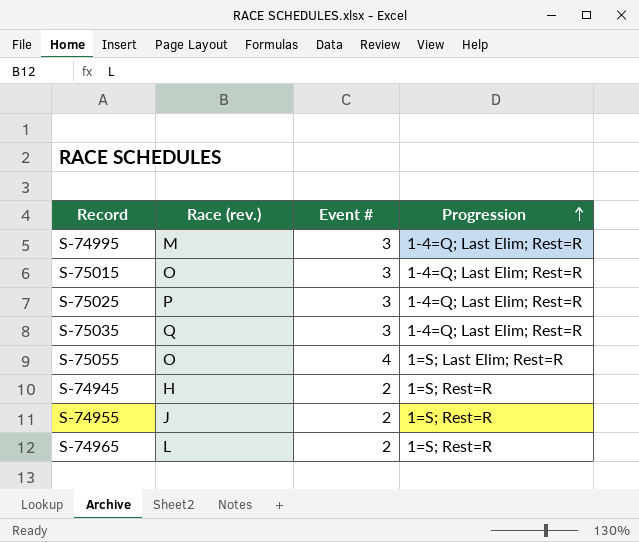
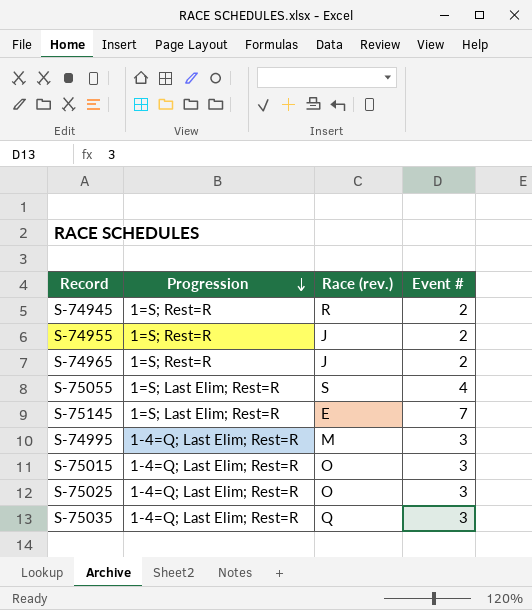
row order: Progression ascending -> Progression descending
column Progression | position: 4 -> 2
S-74945 | Race (rev.): H -> R
S-74965 | Race (rev.): L -> J
S-75055 | Race (rev.): O -> S
row S-75145: none -> 1=S; Last Elim; Rest=R | E | 7
S-75025 | Race (rev.): P -> O

